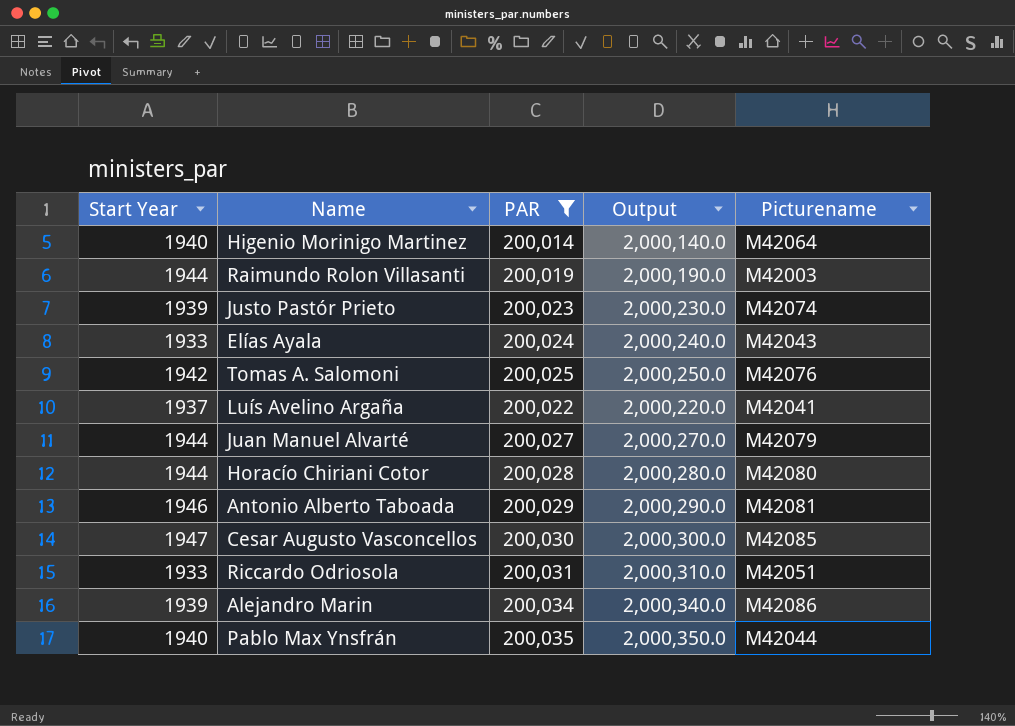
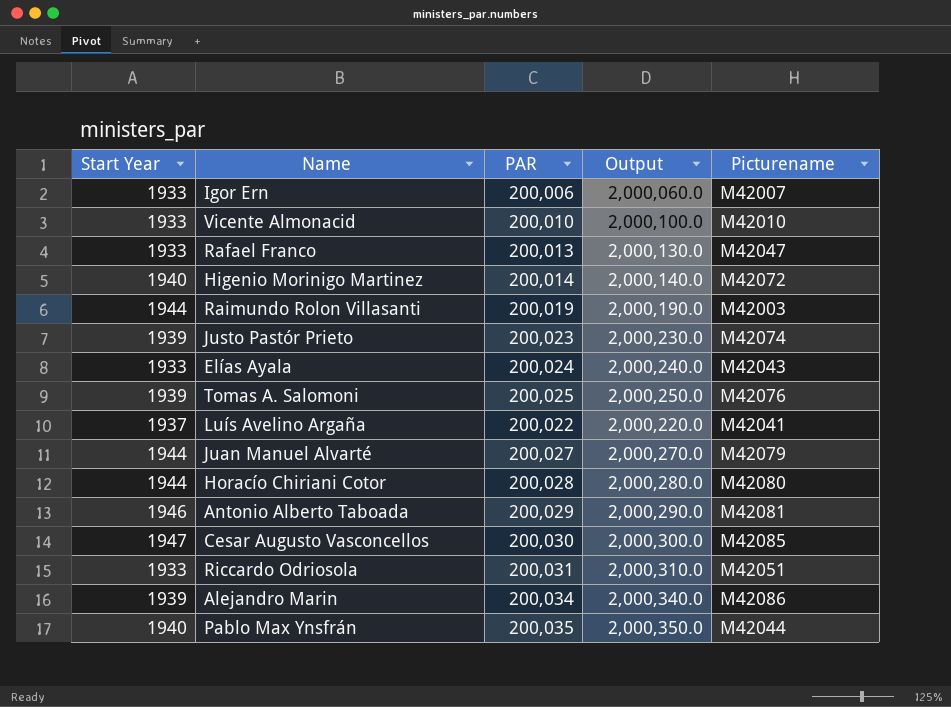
filter: PAR >= 200,014 -> none
Higenio Morinigo Martinez | Picturename: M42064 -> M42072
Tomas A. Salomoni | Start Year: 1942 -> 1939

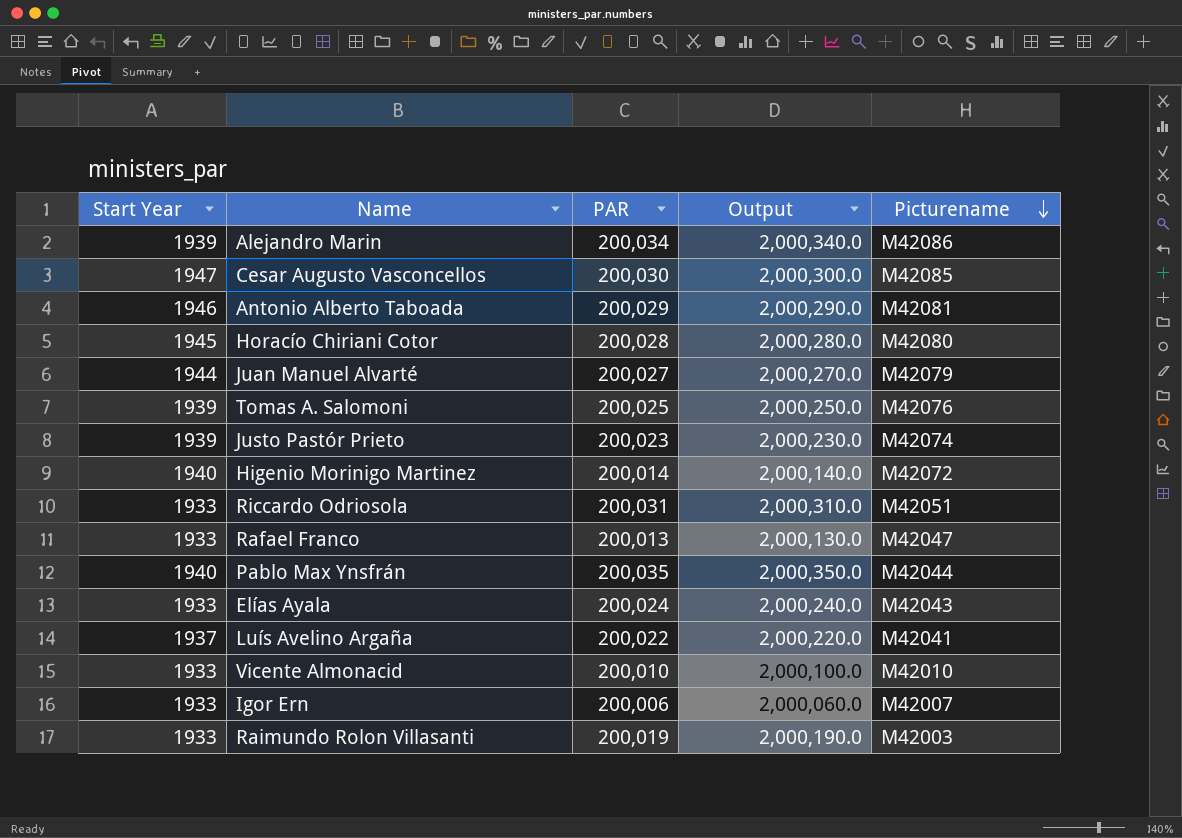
row order: none -> Picturename descending
Horacío Chiriani Cotor | Start Year: 1944 -> 1945
Raimundo Rolon Villasanti | Start Year: 1944 -> 1933

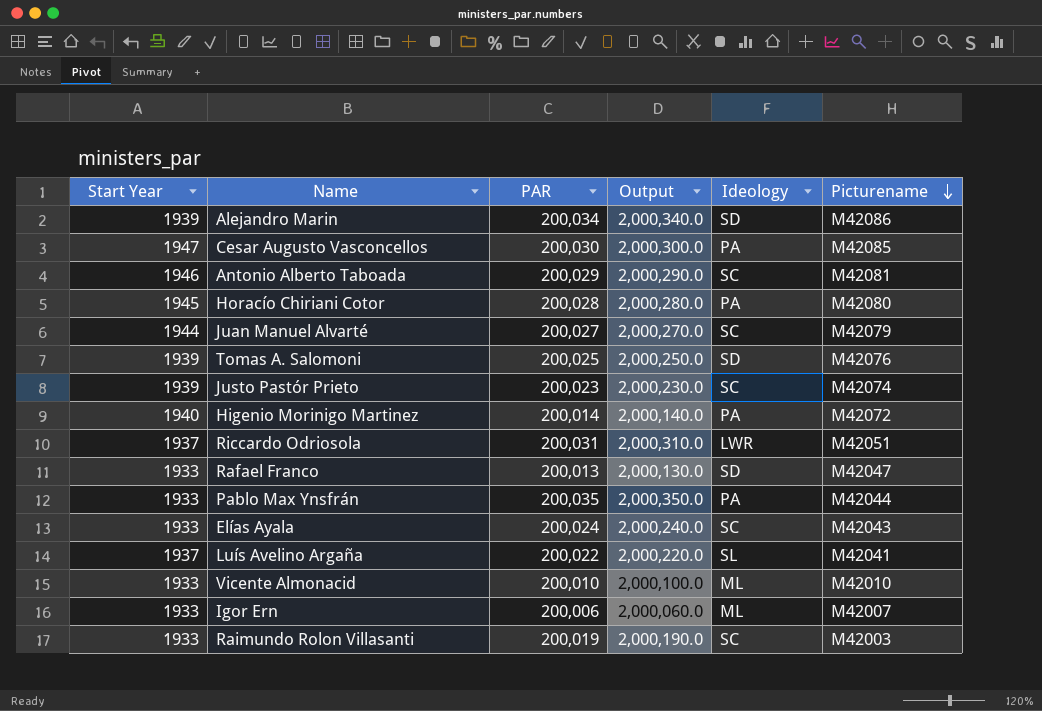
column Ideology | position: none -> 5
Riccardo Odriosola | Start Year: 1933 -> 1937
Pablo Max Ynsfrán | Start Year: 1940 -> 1933

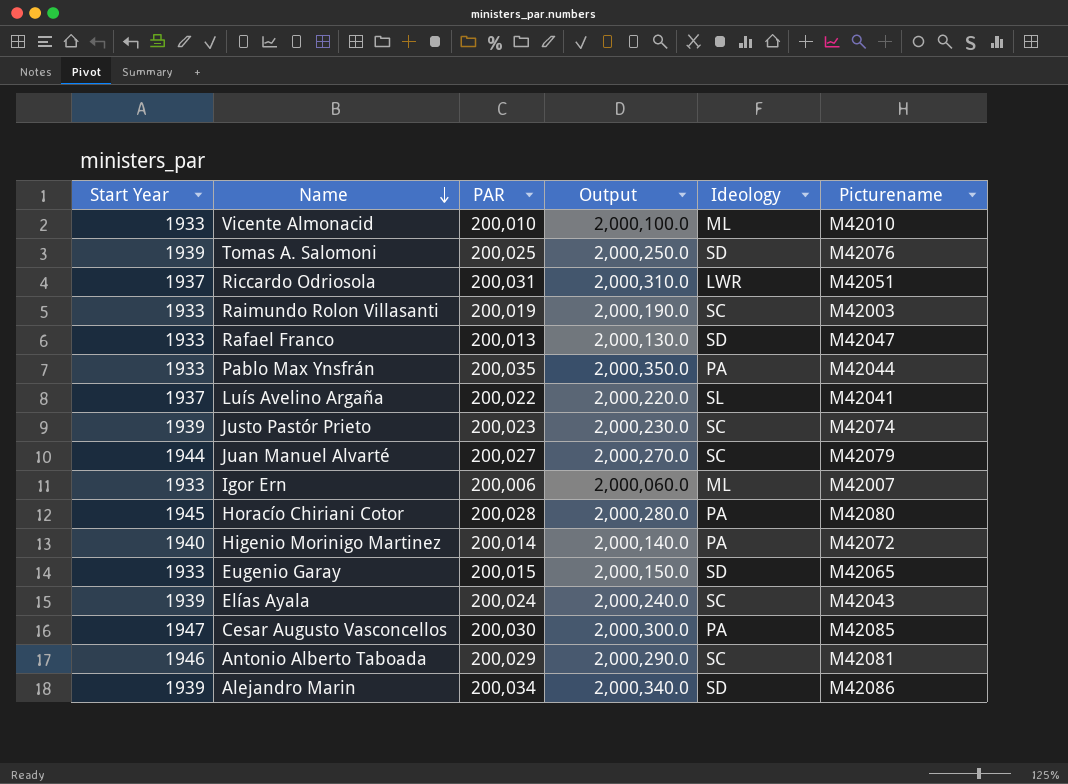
row order: Picturename descending -> Name descending
row Eugenio Garay: none -> 1933 | 200,015 | 2,000,150.0 | SD | M42065
Elías Ayala | Start Year: 1933 -> 1939

